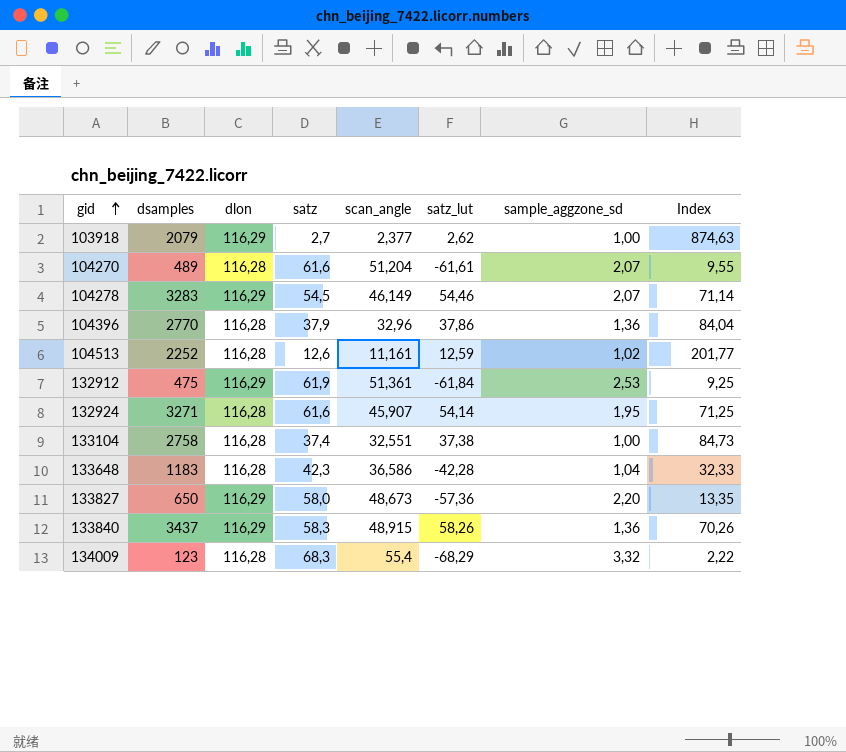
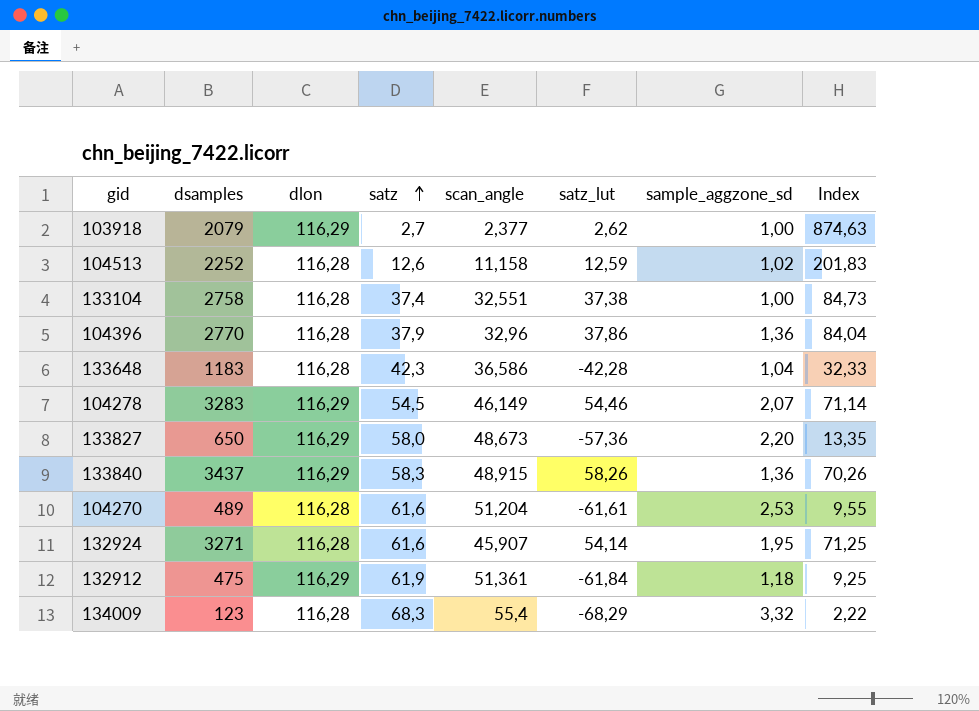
row order: gid ascending -> satz ascending
104513 | scan_angle: 11,161 -> 11,158
104513 | Index: 201,77 -> 201,83
104270 | sample_aggzone_sd: 2,07 -> 2,53
132912 | sample_aggzone_sd: 2,53 -> 1,18

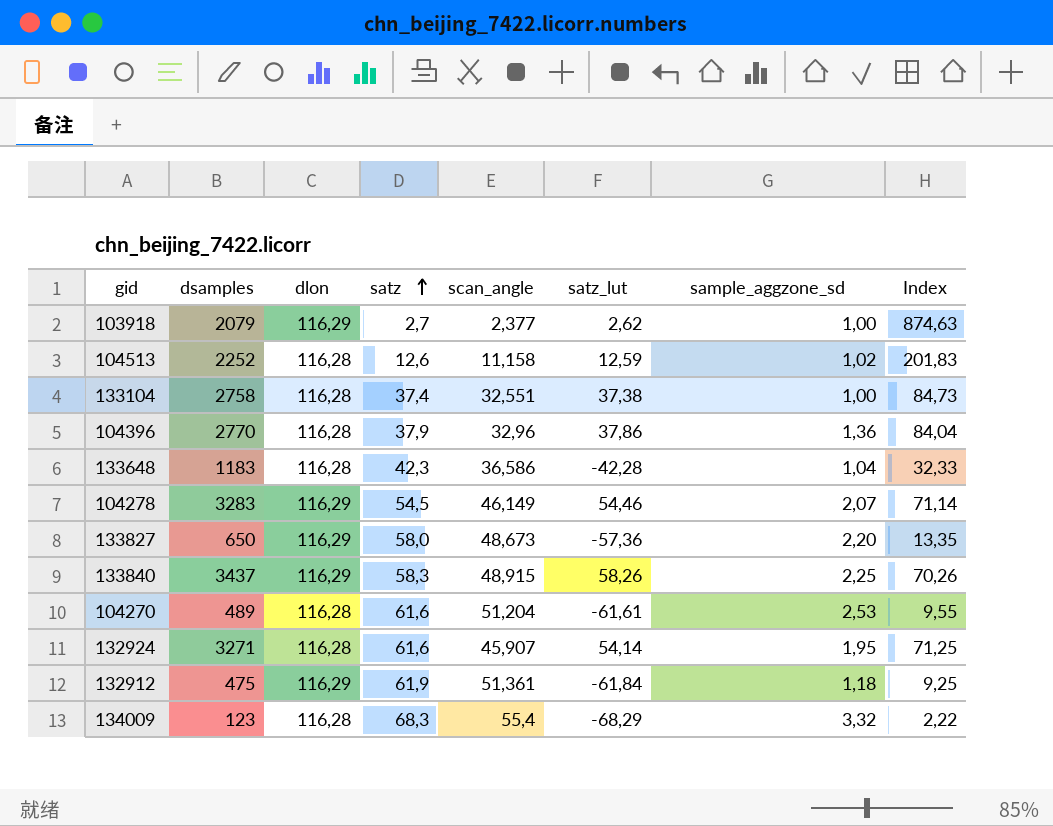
133840 | sample_aggzone_sd: 1,36 -> 2,25

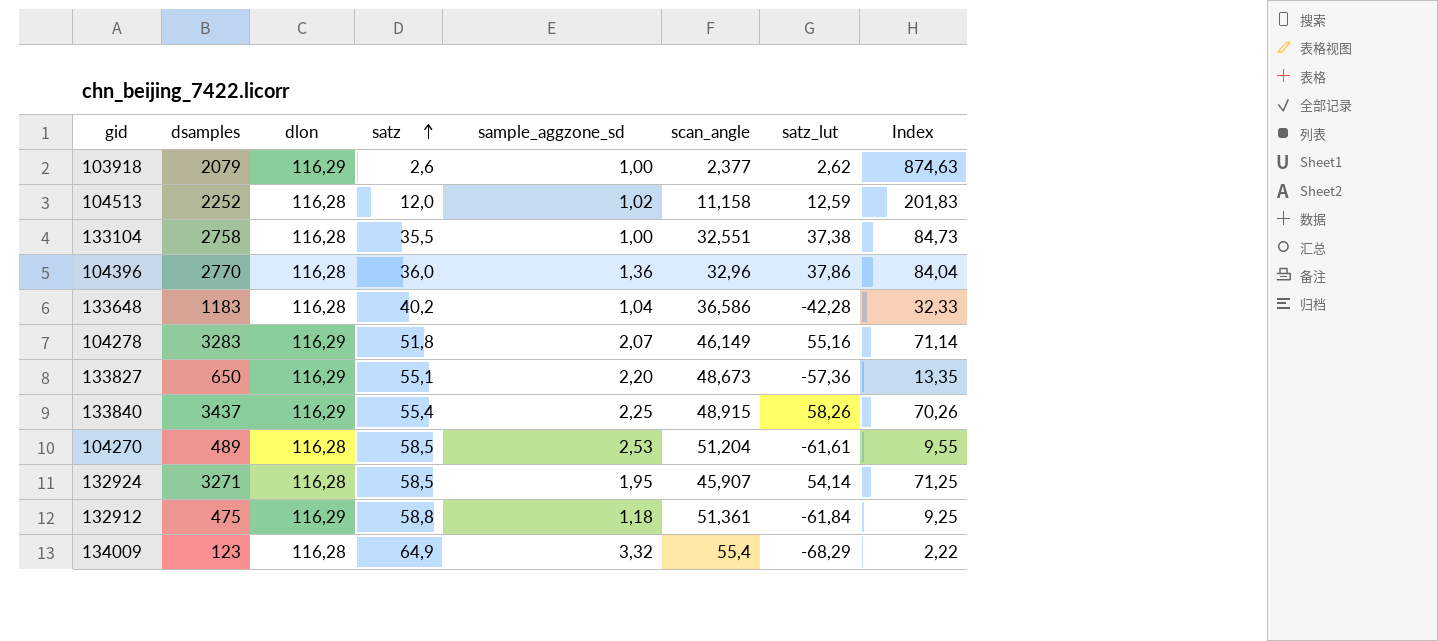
column sample_aggzone_sd | position: 7 -> 5
103918 | satz: 2,7 -> 2,6
104513 | satz: 12,6 -> 12,0
133104 | satz: 37,4 -> 35,5
104396 | satz: 37,9 -> 36,0
133648 | satz: 42,3 -> 40,2
104278 | satz: 54,5 -> 51,8
104278 | satz_lut: 54,46 -> 55,16
133827 | satz: 58,0 -> 55,1
133840 | satz: 58,3 -> 55,4
104270 | satz: 61,6 -> 58,5
132924 | satz: 61,6 -> 58,5
132912 | satz: 61,9 -> 58,8
134009 | satz: 68,3 -> 64,9

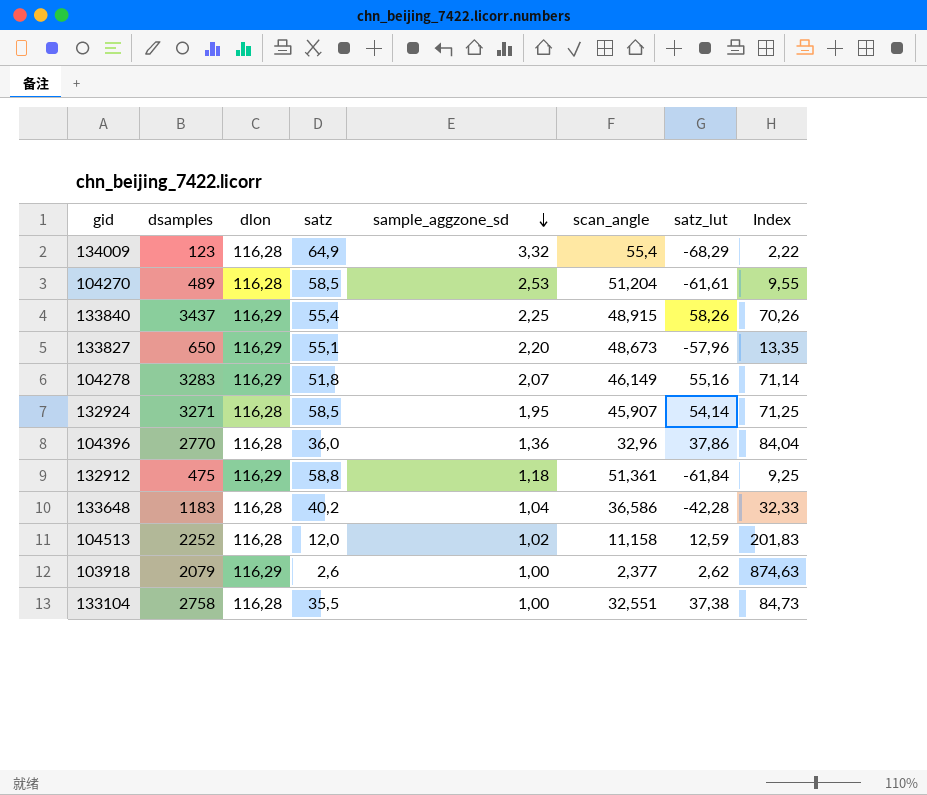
row order: satz ascending -> sample_aggzone_sd descending
133827 | satz_lut: -57,36 -> -57,96

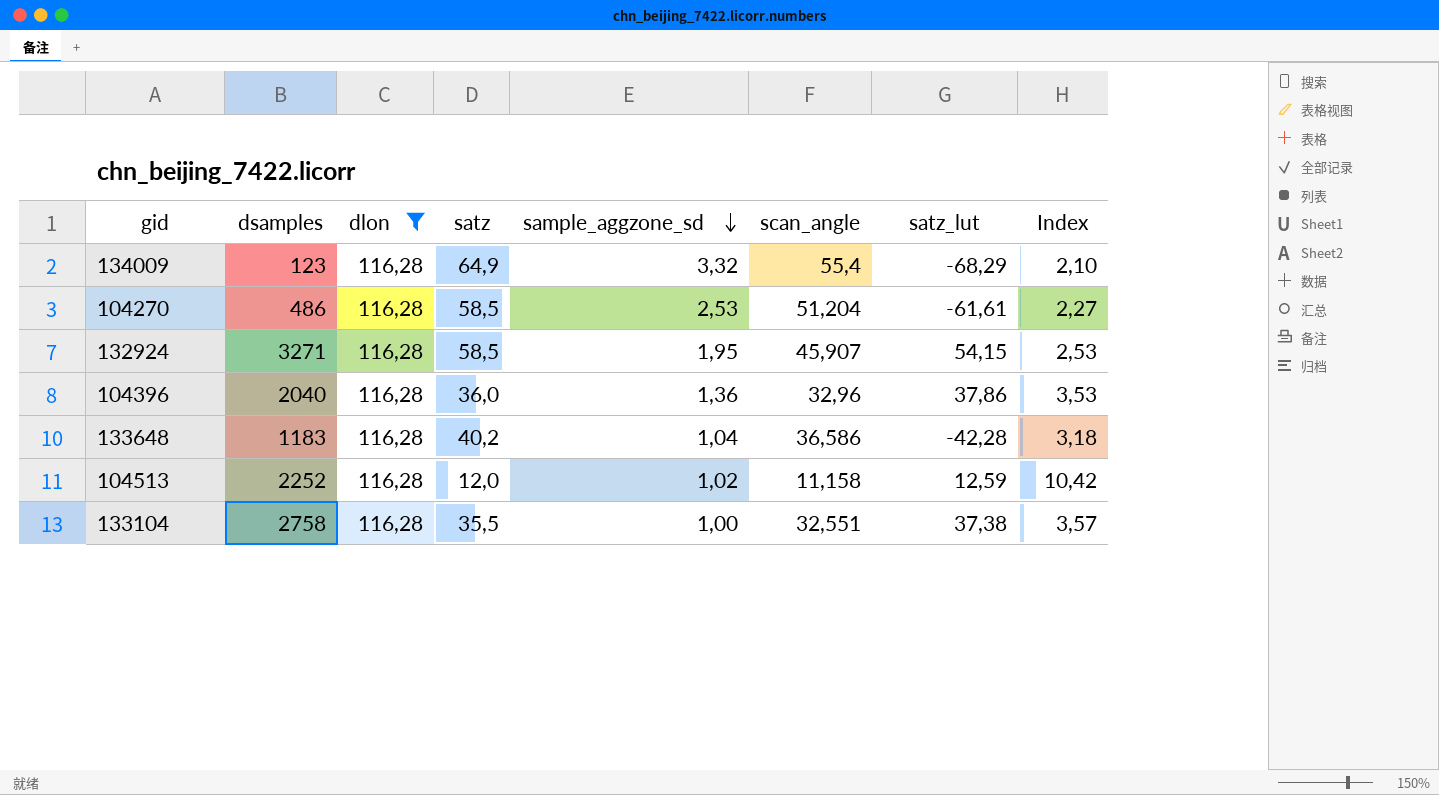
filter: none -> dlon = 116,28
column Index | formula: [dsamples] / [scan_angle] -> [dlon] / [scan_angle]
104270 | dsamples: 489 -> 486
132924 | satz_lut: 54,14 -> 54,15
104396 | dsamples: 2770 -> 2040

